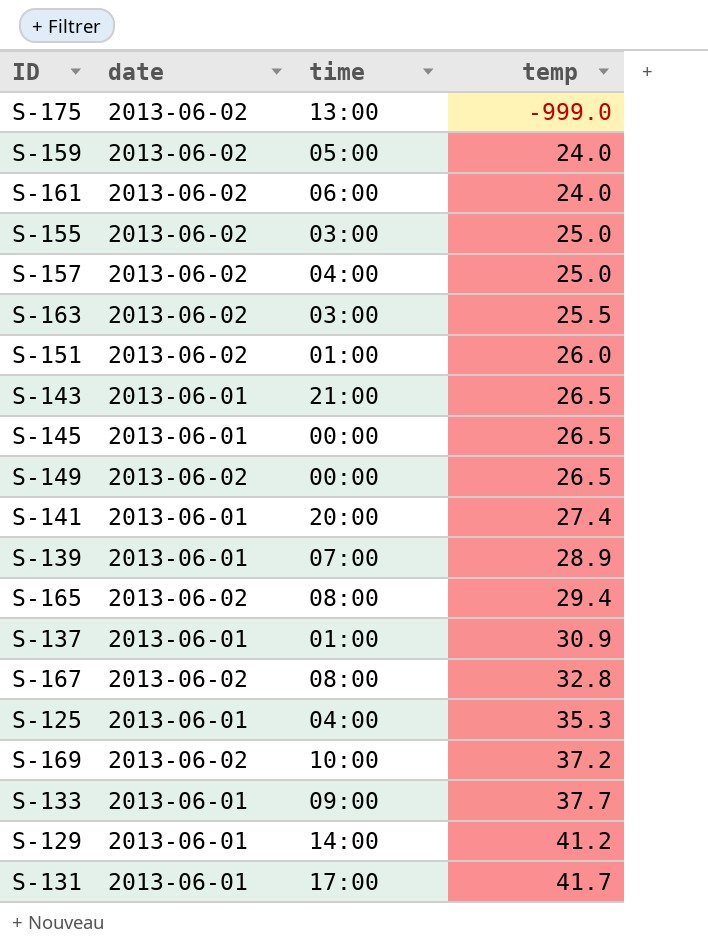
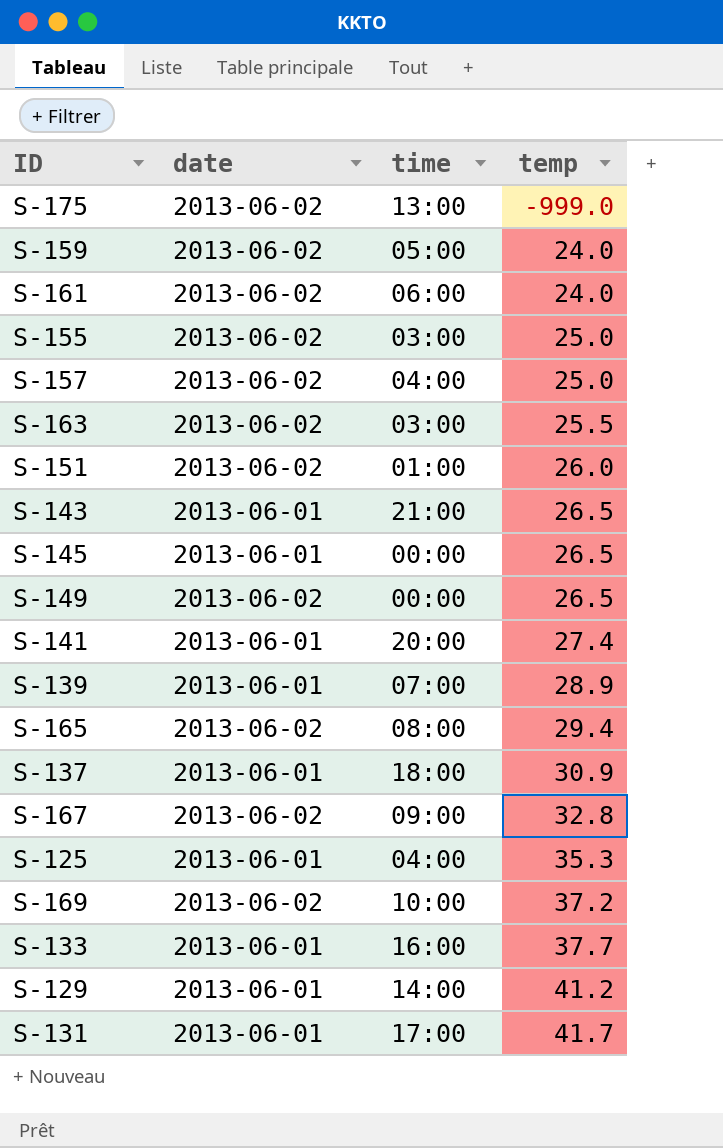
S-137 | time: 01:00 -> 18:00
S-167 | time: 08:00 -> 09:00
S-133 | time: 09:00 -> 16:00

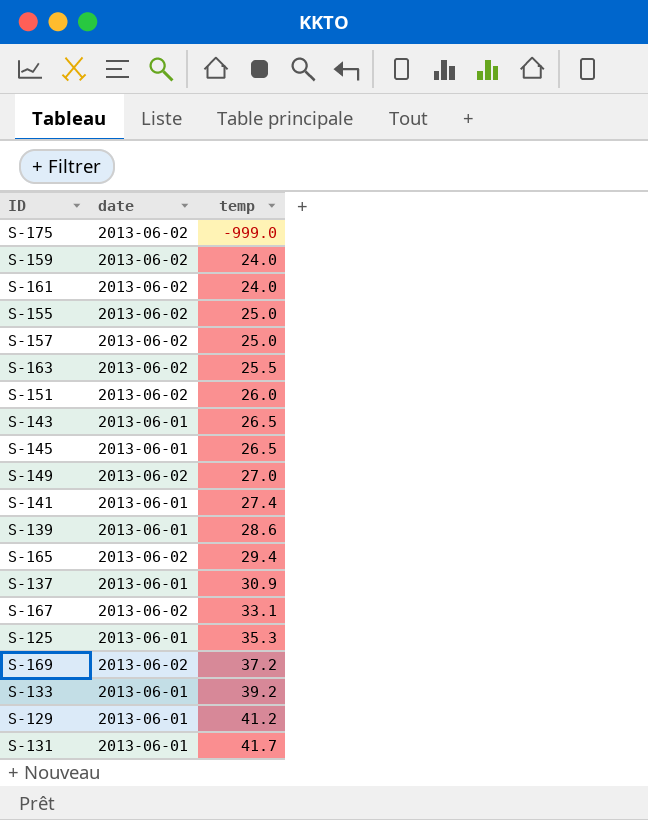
column time | position: 3 -> none
S-149 | temp: 26.5 -> 27.0
S-139 | temp: 28.9 -> 28.6
S-167 | temp: 32.8 -> 33.1
S-133 | temp: 37.7 -> 39.2

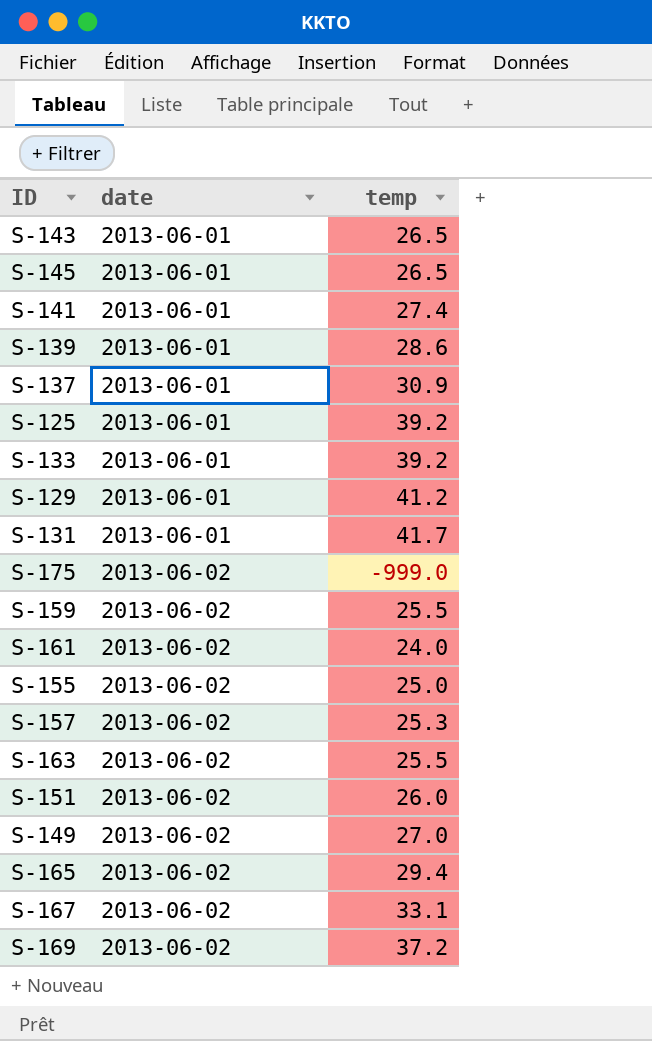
row order: temp ascending -> date ascending
S-125 | temp: 35.3 -> 39.2
S-159 | temp: 24.0 -> 25.5
S-157 | temp: 25.0 -> 25.3

